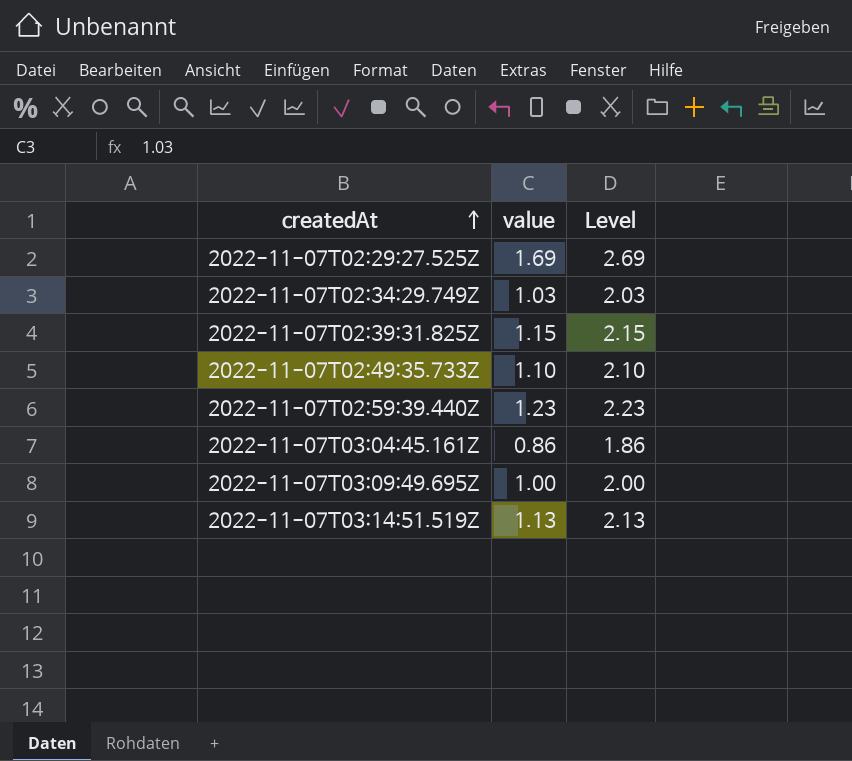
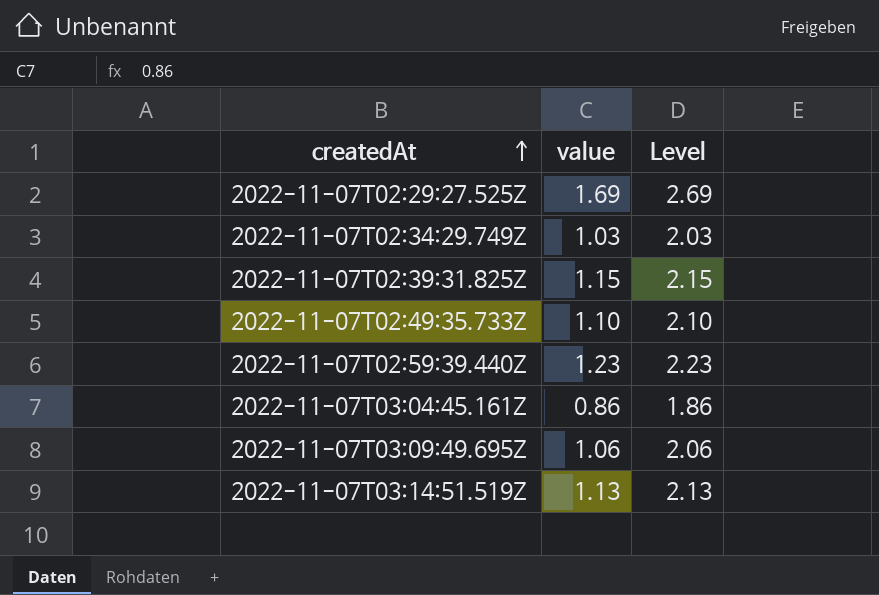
2022-11-07T03:09:49.695Z | value: 1.00 -> 1.06
2022-11-07T03:09:49.695Z | Level: 2.00 -> 2.06

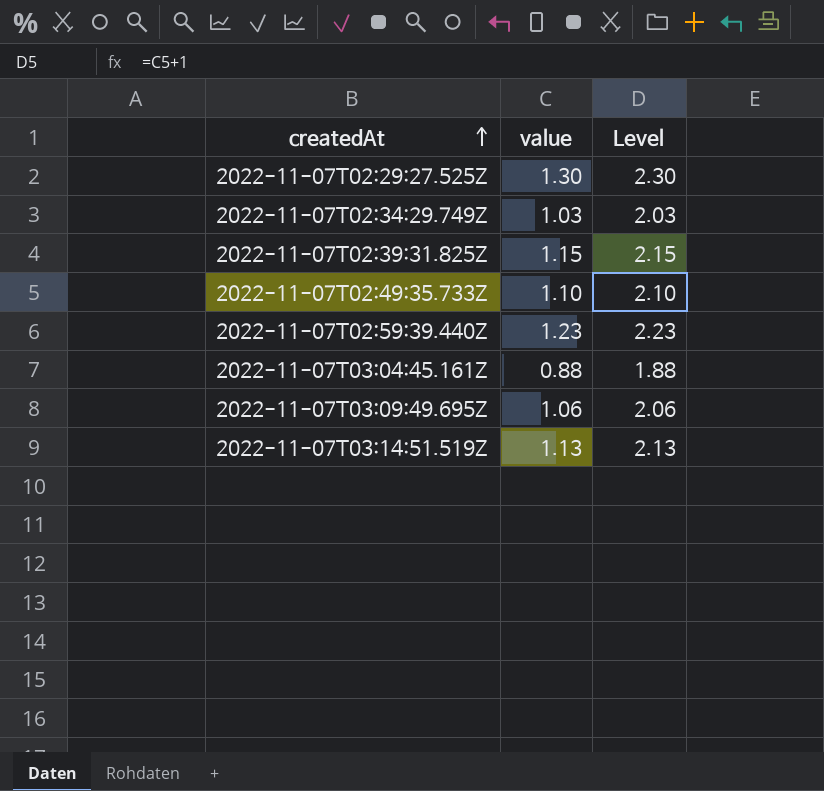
2022-11-07T02:29:27.525Z | value: 1.69 -> 1.30
2022-11-07T02:29:27.525Z | Level: 2.69 -> 2.30
2022-11-07T03:04:45.161Z | value: 0.86 -> 0.88
2022-11-07T03:04:45.161Z | Level: 1.86 -> 1.88

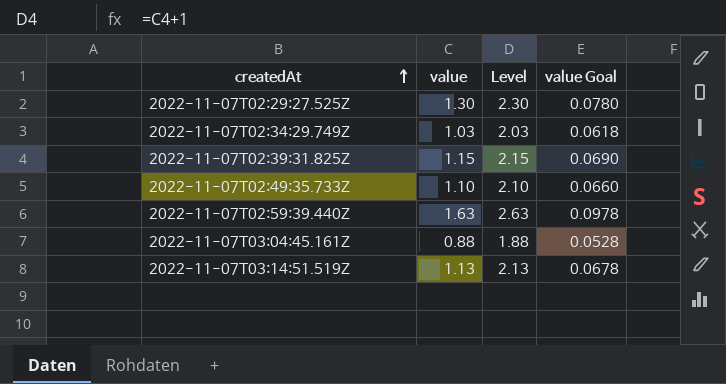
column value Goal | formula: none -> [value] * 0.06
row 2022-11-07T03:09:49.695Z: 1.06 | 2.06 -> none
2022-11-07T02:59:39.440Z | value: 1.23 -> 1.63
2022-11-07T02:59:39.440Z | Level: 2.23 -> 2.63

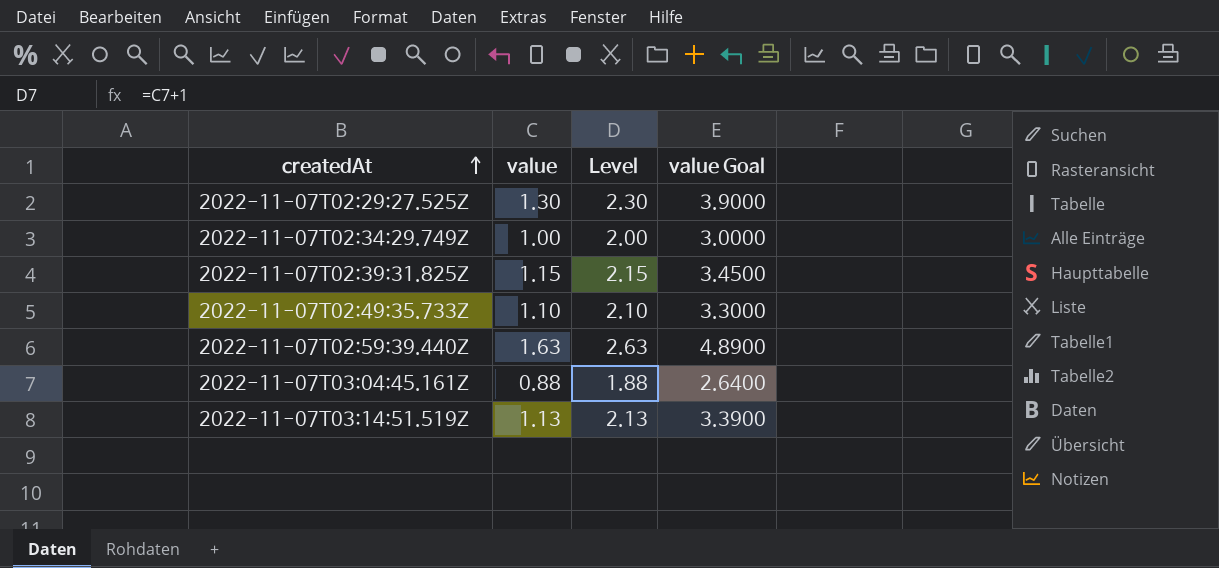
column value Goal | formula: [value] * 0.06 -> [value] * 3
2022-11-07T02:34:29.749Z | value: 1.03 -> 1.00
2022-11-07T02:34:29.749Z | Level: 2.03 -> 2.00

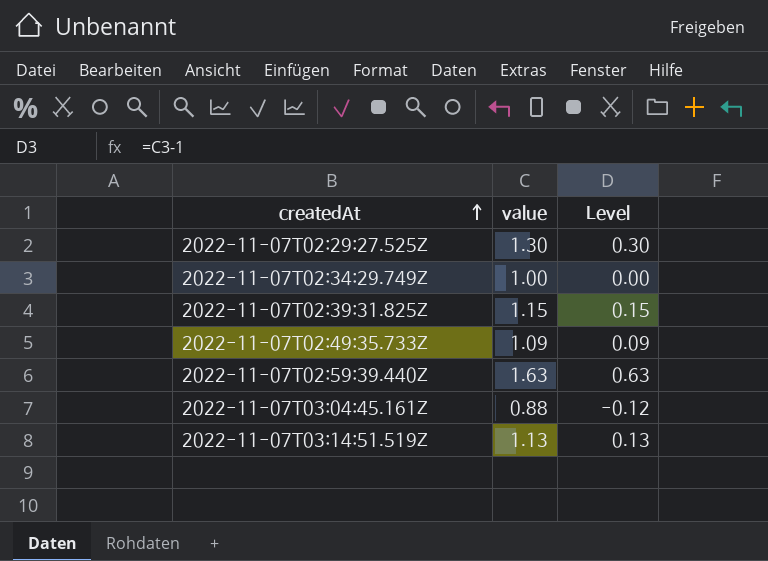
column value Goal | formula: [value] * 3 -> none
column Level | formula: [value] + 1 -> [value] - 1
2022-11-07T02:49:35.733Z | value: 1.10 -> 1.09

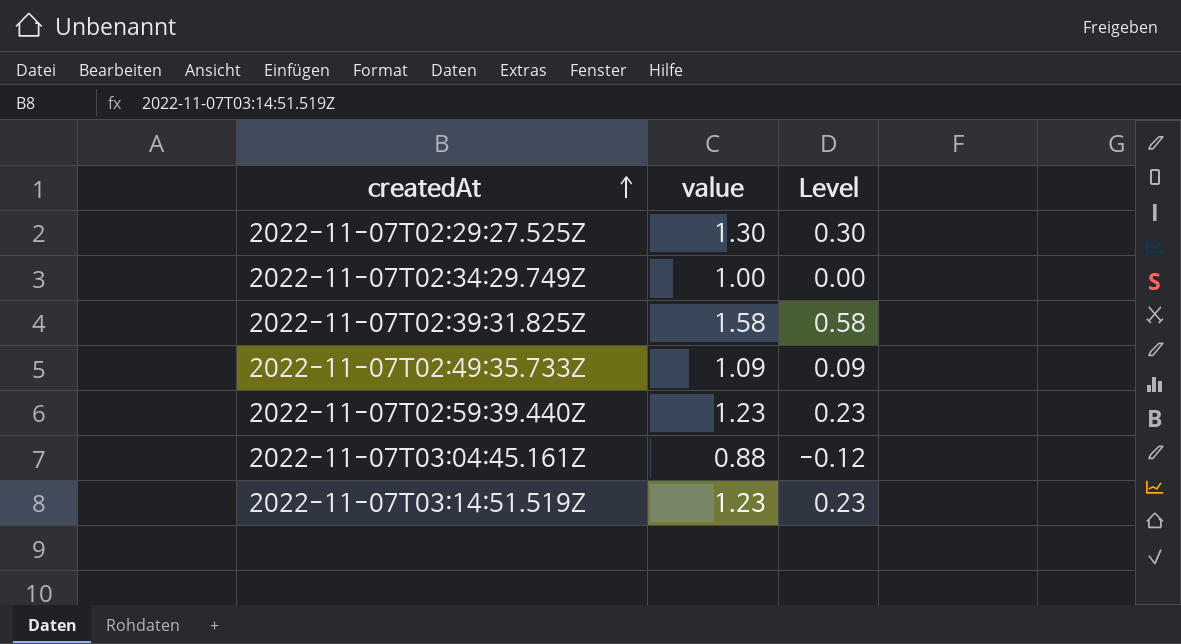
2022-11-07T02:39:31.825Z | value: 1.15 -> 1.58
2022-11-07T02:39:31.825Z | Level: 0.15 -> 0.58
2022-11-07T02:59:39.440Z | value: 1.63 -> 1.23
2022-11-07T02:59:39.440Z | Level: 0.63 -> 0.23
2022-11-07T03:14:51.519Z | value: 1.13 -> 1.23
2022-11-07T03:14:51.519Z | Level: 0.13 -> 0.23

